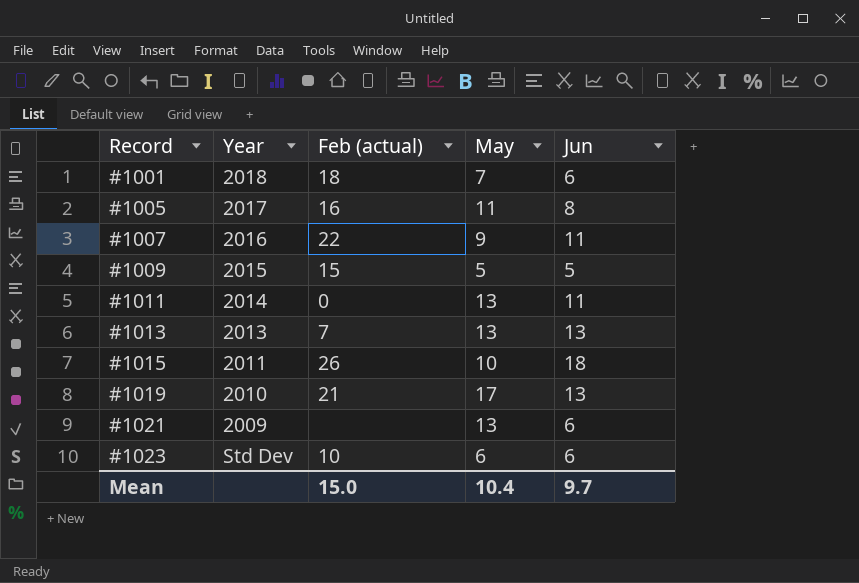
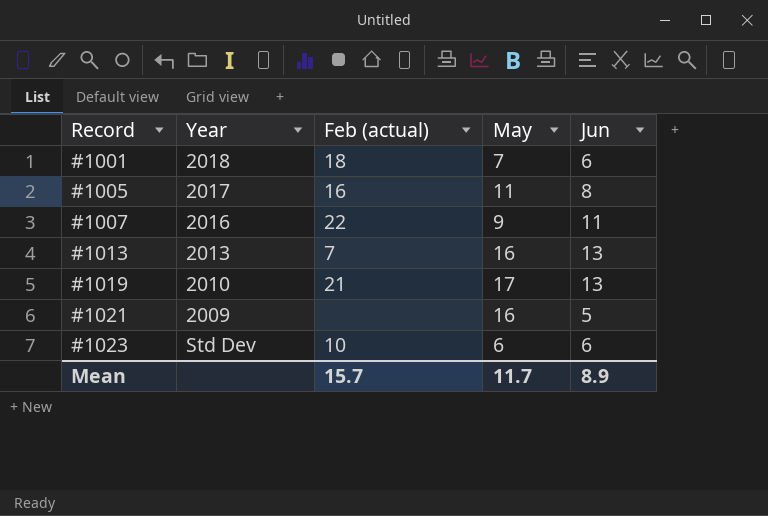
row #1009: 2015 | 15 | 5 | 5 -> none
row #1011: 2014 | 0 | 13 | 11 -> none
row #1015: 2011 | 26 | 10 | 18 -> none
#1013 | May: 13 -> 16
#1021 | May: 13 -> 16
#1021 | Jun: 6 -> 5
Mean | Feb (actual): 15.0 -> 15.7
Mean | May: 10.4 -> 11.7
Mean | Jun: 9.7 -> 8.9

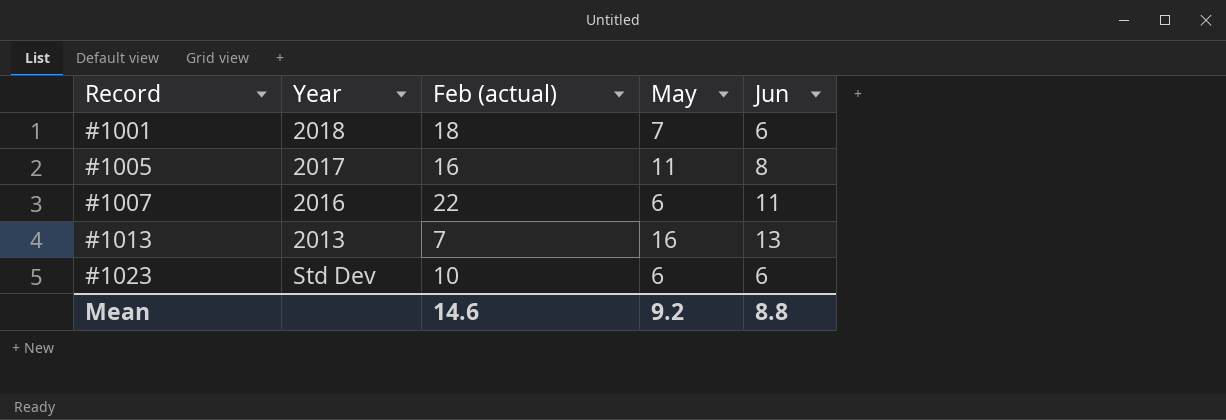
row #1019: 2010 | 21 | 17 | 13 -> none
row #1021: 2009 | none | 16 | 5 -> none
#1007 | May: 9 -> 6
Mean | Feb (actual): 15.7 -> 14.6
Mean | May: 11.7 -> 9.2
Mean | Jun: 8.9 -> 8.8

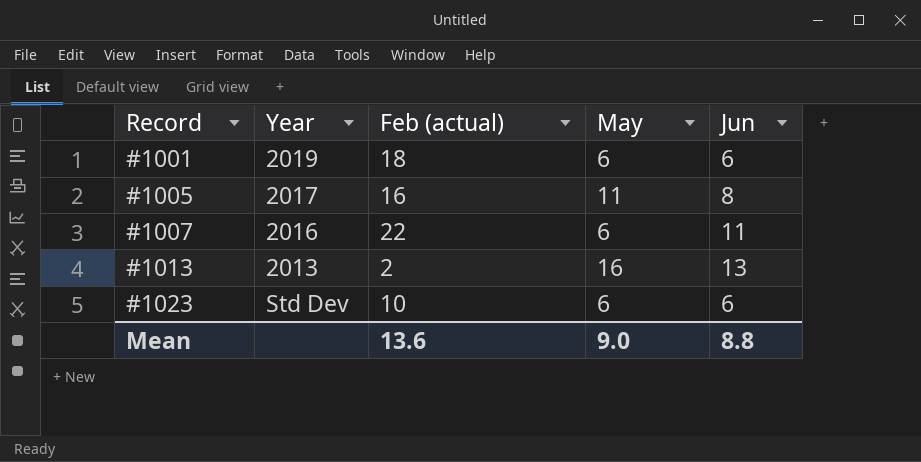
#1001 | Year: 2018 -> 2019
#1001 | May: 7 -> 6
#1013 | Feb (actual): 7 -> 2
Mean | Feb (actual): 14.6 -> 13.6
Mean | May: 9.2 -> 9.0

